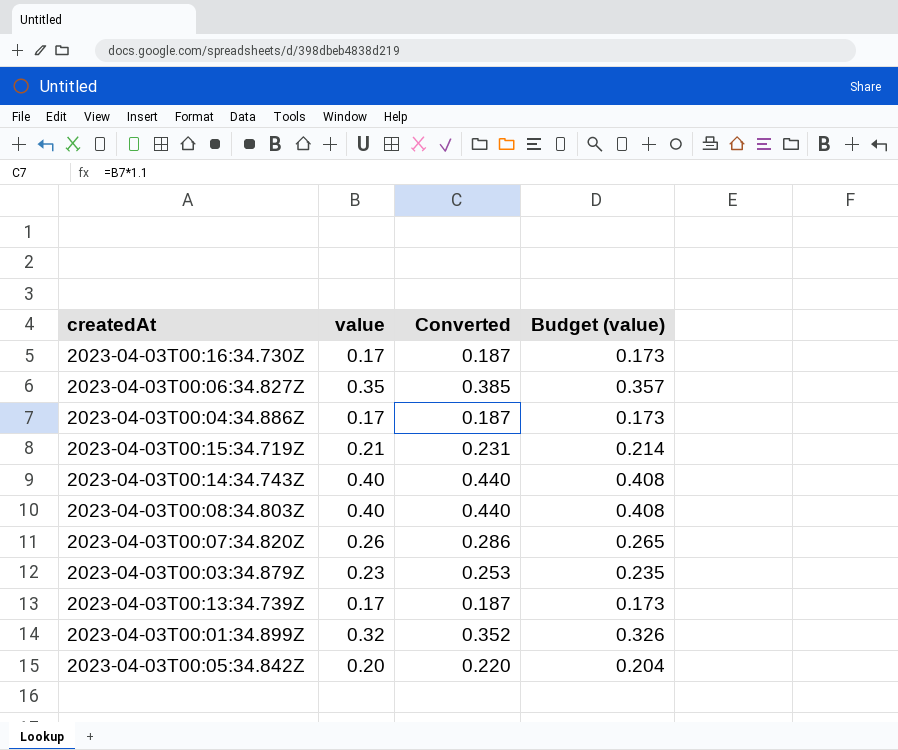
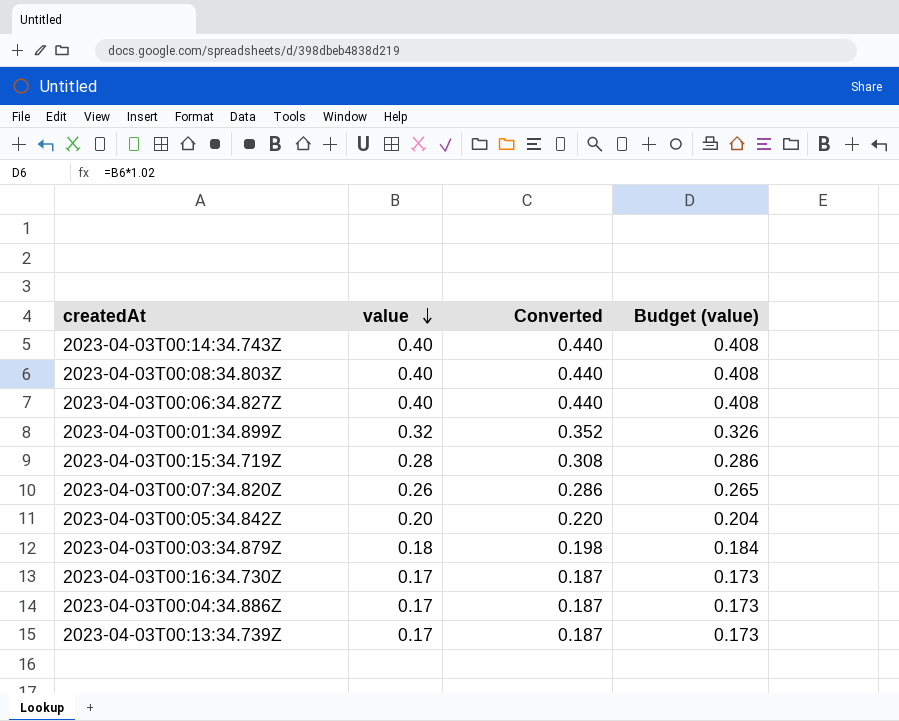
row order: none -> value descending
2023-04-03T00:06:34.827Z | value: 0.35 -> 0.40
2023-04-03T00:06:34.827Z | Converted: 0.385 -> 0.440
2023-04-03T00:06:34.827Z | Budget (value): 0.357 -> 0.408
2023-04-03T00:15:34.719Z | value: 0.21 -> 0.28
2023-04-03T00:15:34.719Z | Converted: 0.231 -> 0.308
2023-04-03T00:15:34.719Z | Budget (value): 0.214 -> 0.286
2023-04-03T00:03:34.879Z | value: 0.23 -> 0.18
2023-04-03T00:03:34.879Z | Converted: 0.253 -> 0.198
2023-04-03T00:03:34.879Z | Budget (value): 0.235 -> 0.184

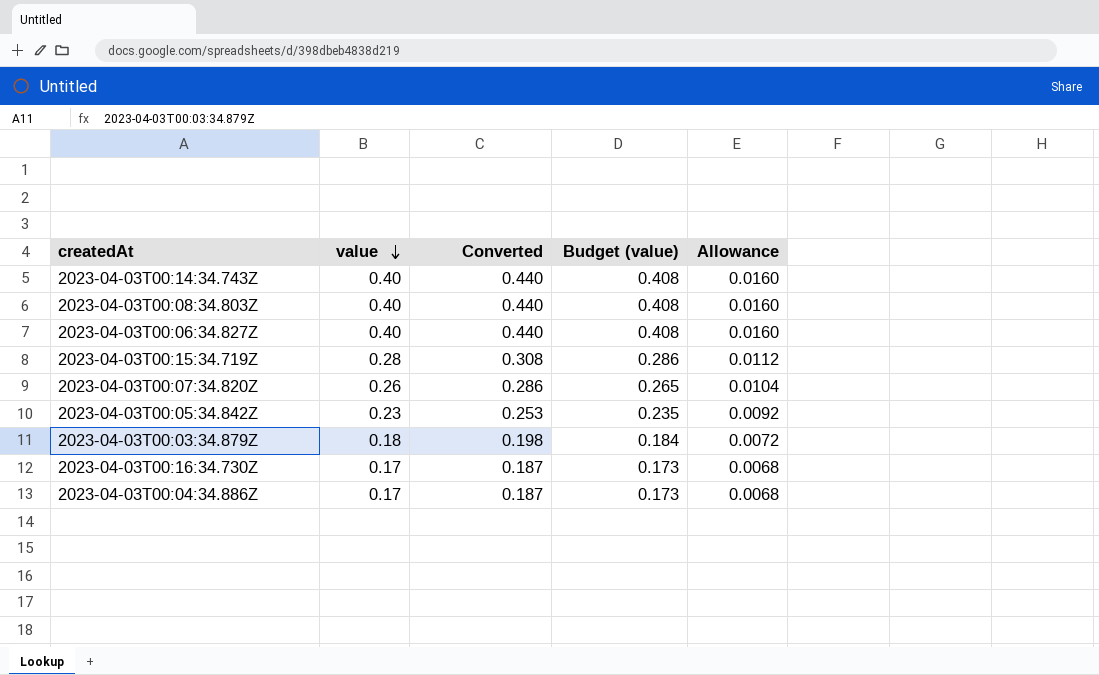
column Allowance | formula: none -> [value] * 0.04
row 2023-04-03T00:01:34.899Z: 0.32 | 0.352 | 0.326 -> none
row 2023-04-03T00:13:34.739Z: 0.17 | 0.187 | 0.173 -> none
2023-04-03T00:05:34.842Z | value: 0.20 -> 0.23
2023-04-03T00:05:34.842Z | Converted: 0.220 -> 0.253
2023-04-03T00:05:34.842Z | Budget (value): 0.204 -> 0.235

